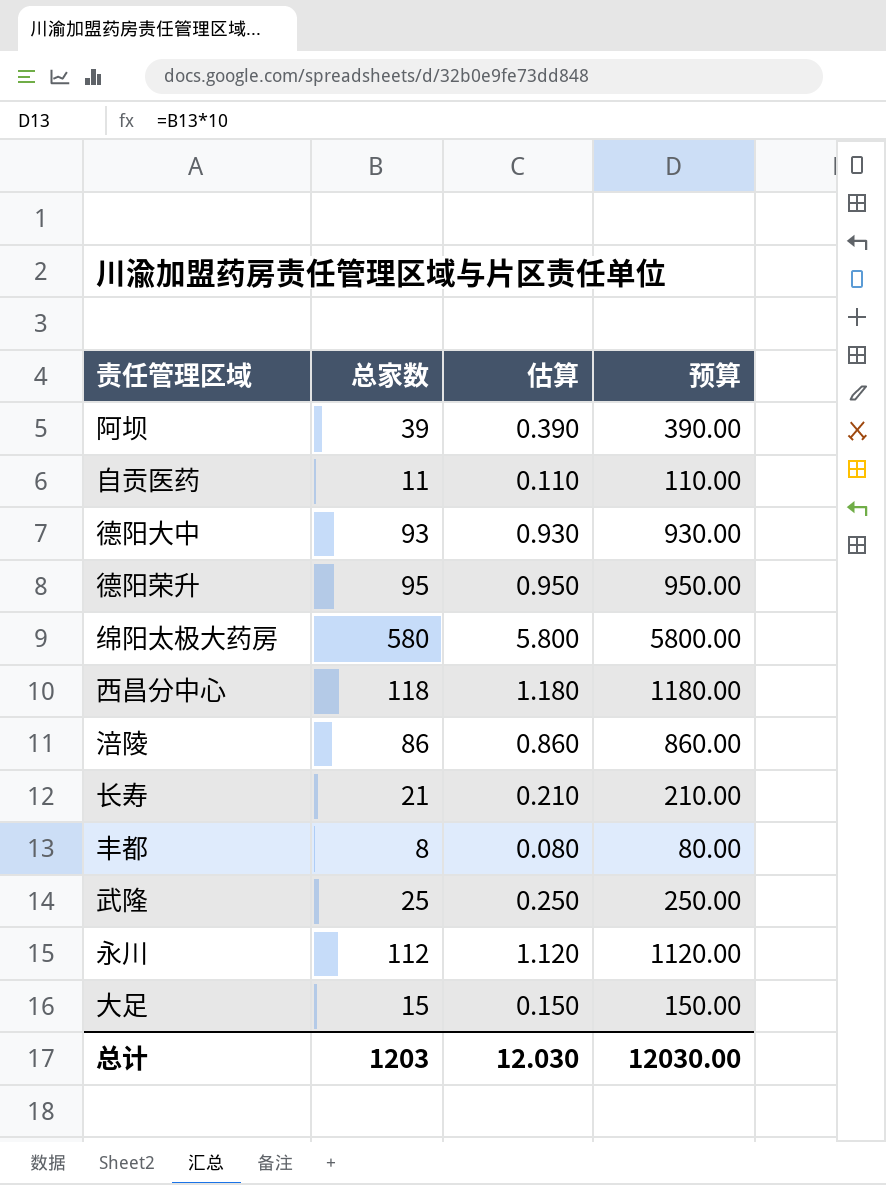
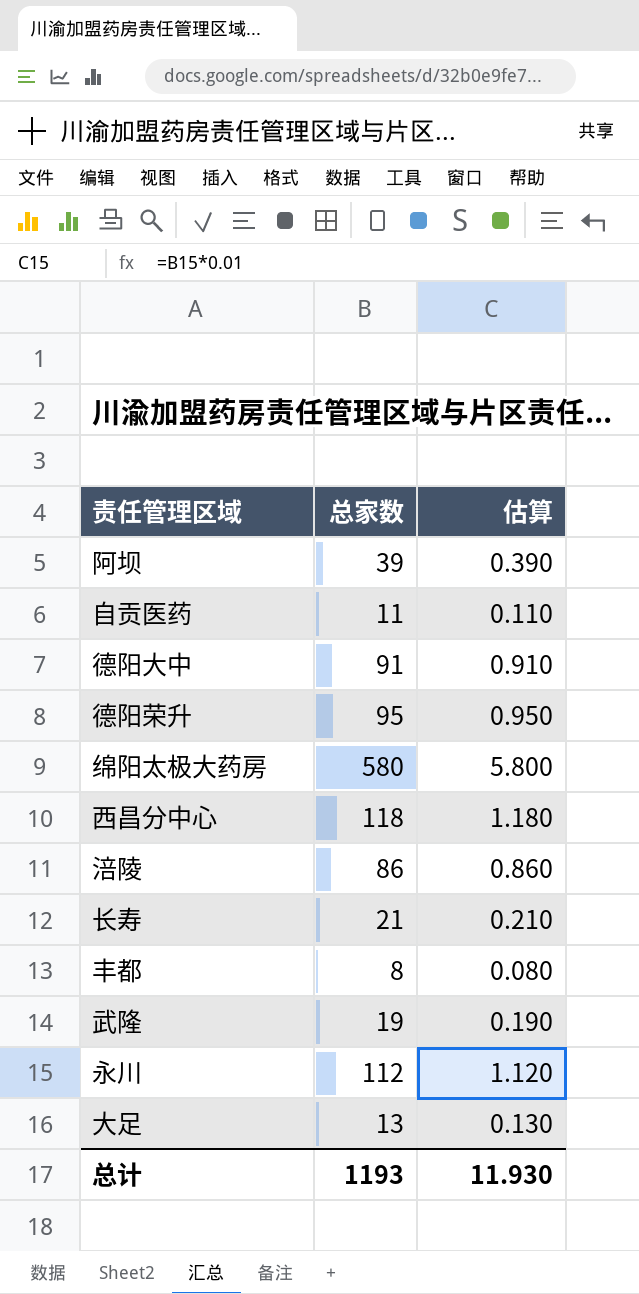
column 预算 | formula: [总家数] * 10 -> none
德阳大中 | 总家数: 93 -> 91
德阳大中 | 估算: 0.930 -> 0.910
武隆 | 总家数: 25 -> 19
武隆 | 估算: 0.250 -> 0.190
大足 | 总家数: 15 -> 13
大足 | 估算: 0.150 -> 0.130
总计 | 总家数: 1203 -> 1193
总计 | 估算: 12.030 -> 11.930

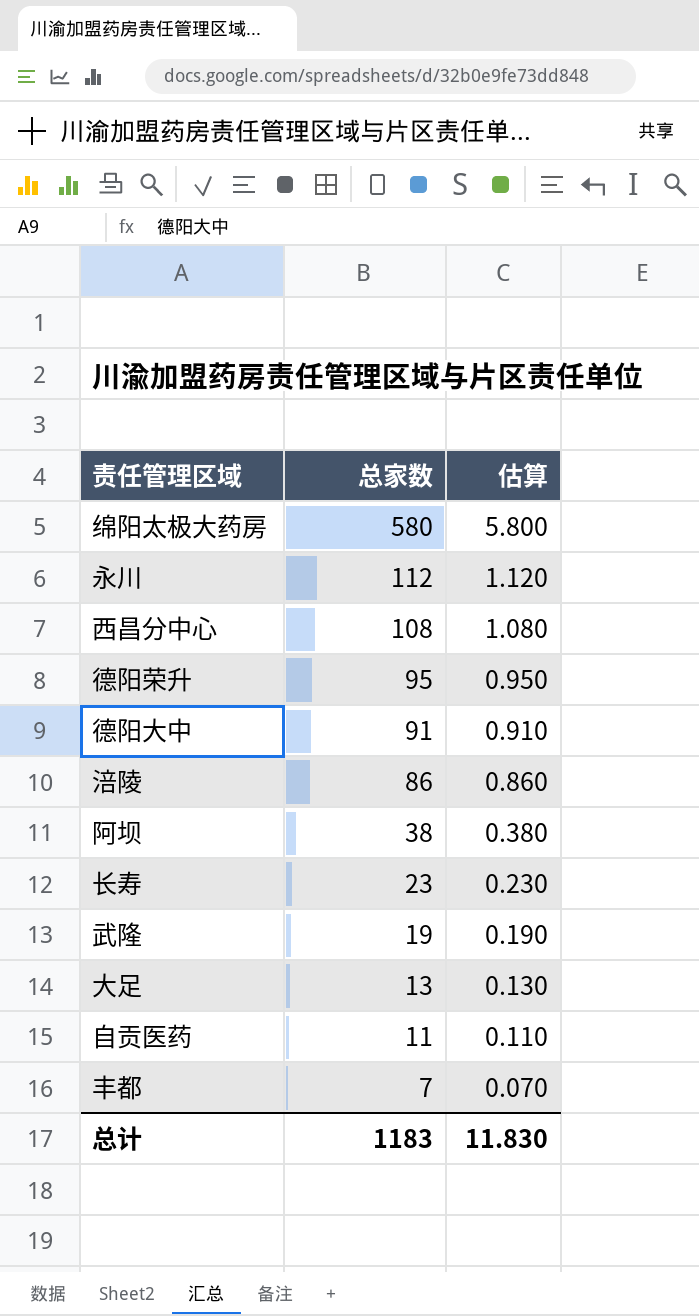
row order: none -> 总家数 descending
西昌分中心 | 总家数: 118 -> 108
西昌分中心 | 估算: 1.180 -> 1.080
阿坝 | 总家数: 39 -> 38
阿坝 | 估算: 0.390 -> 0.380
长寿 | 总家数: 21 -> 23
长寿 | 估算: 0.210 -> 0.230
丰都 | 总家数: 8 -> 7
丰都 | 估算: 0.080 -> 0.070
总计 | 总家数: 1193 -> 1183
总计 | 估算: 11.930 -> 11.830

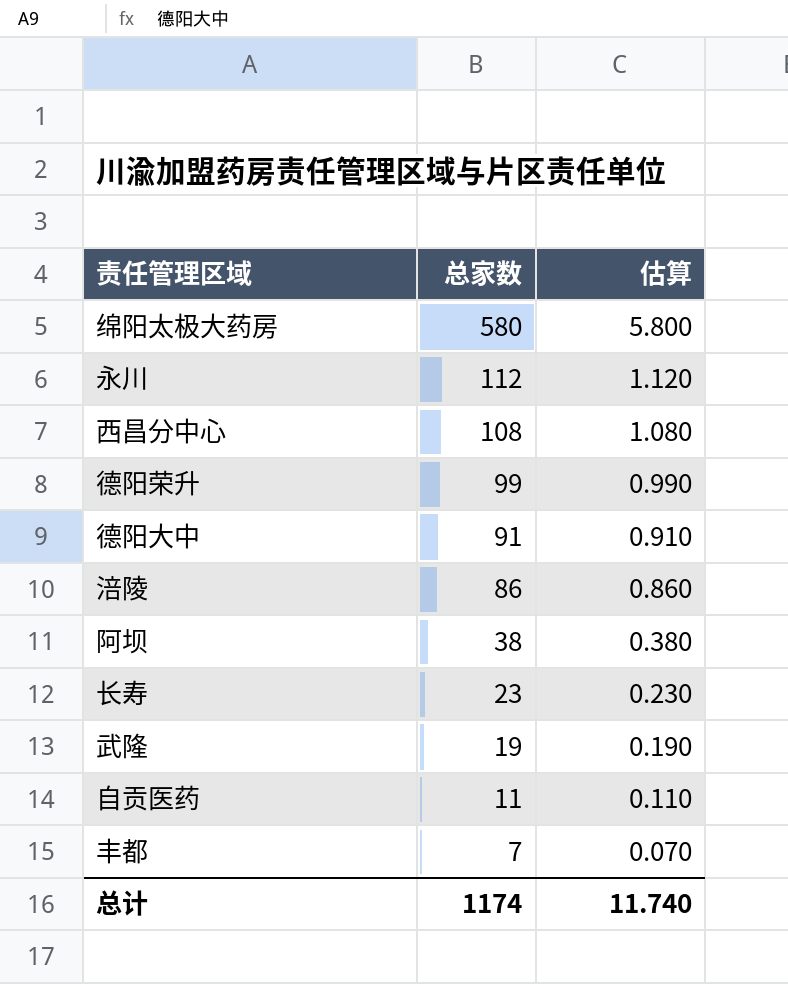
row 大足: 13 | 0.130 -> none
德阳荣升 | 总家数: 95 -> 99
德阳荣升 | 估算: 0.950 -> 0.990
总计 | 总家数: 1183 -> 1174
总计 | 估算: 11.830 -> 11.740

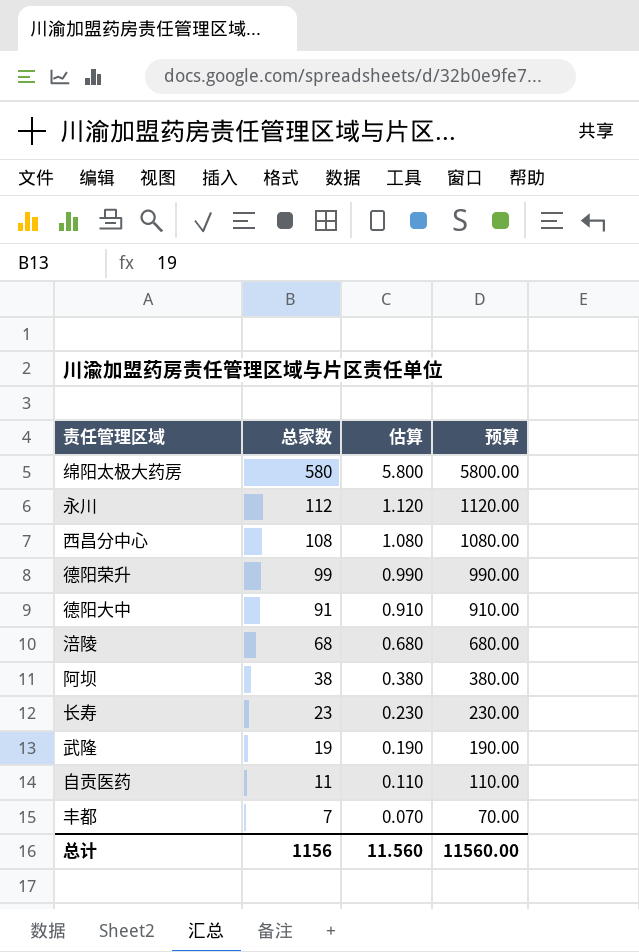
column 预算 | formula: none -> [总家数] * 10
涪陵 | 总家数: 86 -> 68
涪陵 | 估算: 0.860 -> 0.680
总计 | 总家数: 1174 -> 1156
总计 | 估算: 11.740 -> 11.560

